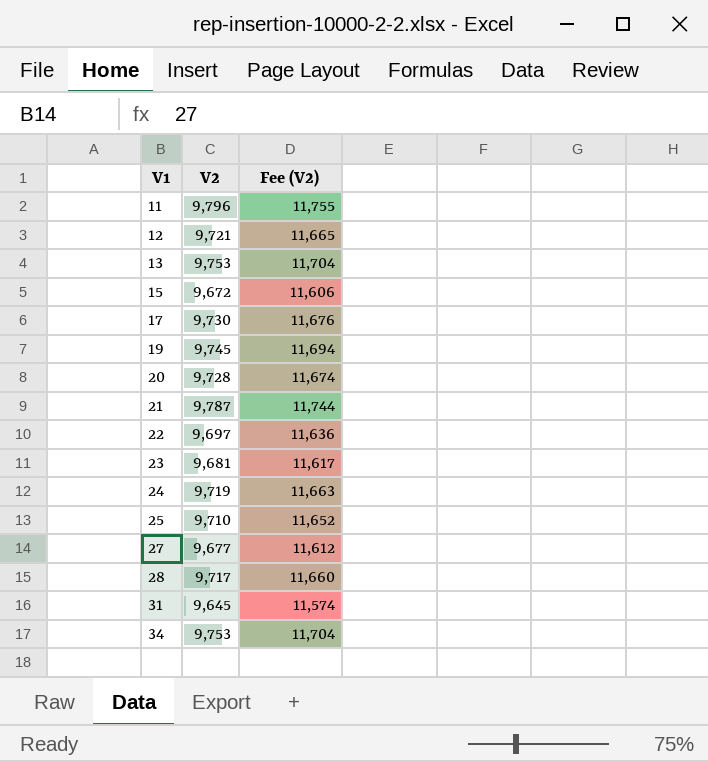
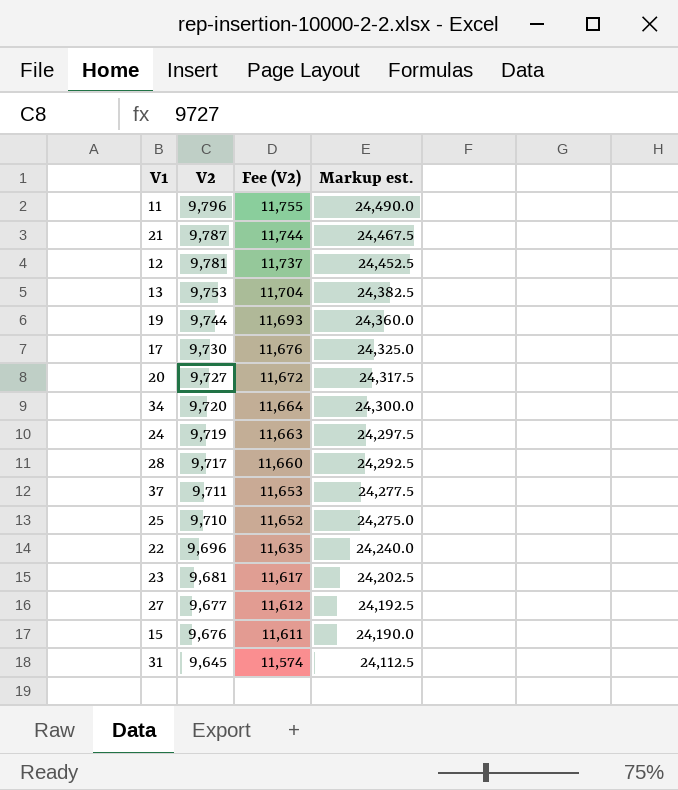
row order: V1 ascending -> V2 descending
column Markup est. | formula: none -> [V2] * 2.5
12 | V2: 9,721 -> 9,781
12 | Fee (V2): 11,665 -> 11,737
19 | V2: 9,745 -> 9,744
19 | Fee (V2): 11,694 -> 11,693
20 | V2: 9,728 -> 9,727
20 | Fee (V2): 11,674 -> 11,672
34 | V2: 9,753 -> 9,720
34 | Fee (V2): 11,704 -> 11,664
row 37: none -> 9,711 | 11,653 | 24,277.5
22 | V2: 9,697 -> 9,696
22 | Fee (V2): 11,636 -> 11,635
15 | V2: 9,672 -> 9,676
15 | Fee (V2): 11,606 -> 11,611

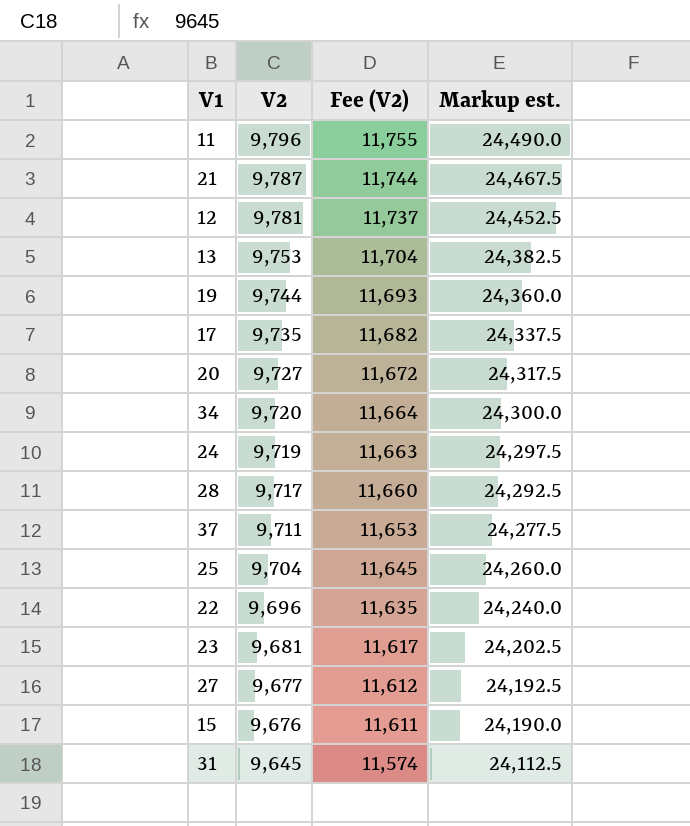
17 | V2: 9,730 -> 9,735
17 | Fee (V2): 11,676 -> 11,682
17 | Markup est.: 24,325.0 -> 24,337.5
25 | V2: 9,710 -> 9,704
25 | Fee (V2): 11,652 -> 11,645
25 | Markup est.: 24,275.0 -> 24,260.0

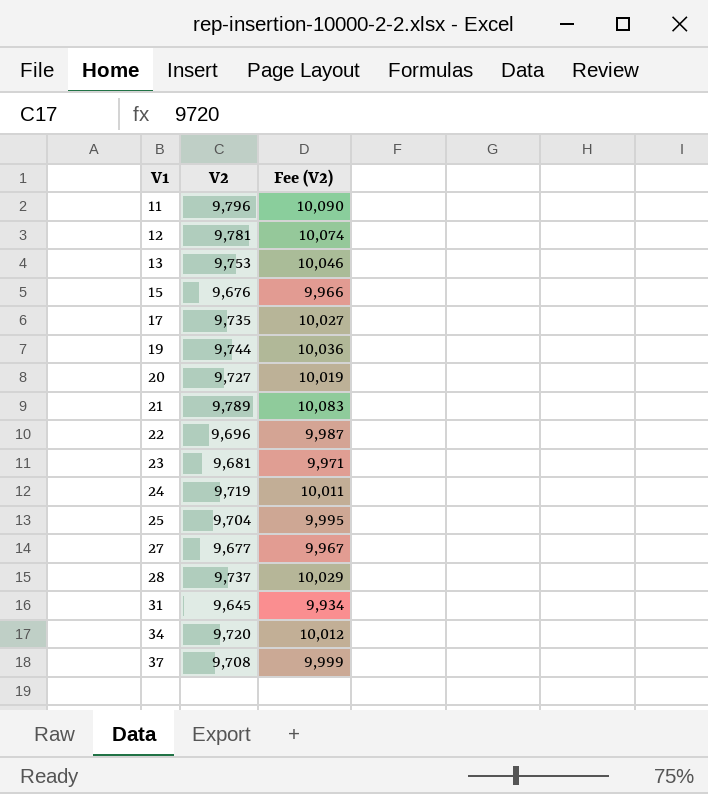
row order: V2 descending -> V1 ascending
column Markup est. | formula: [V2] * 2.5 -> none
column Fee (V2) | formula: [V2] * 1.2 -> [V2] * 1.03
21 | V2: 9,787 -> 9,789
28 | V2: 9,717 -> 9,737
37 | V2: 9,711 -> 9,708

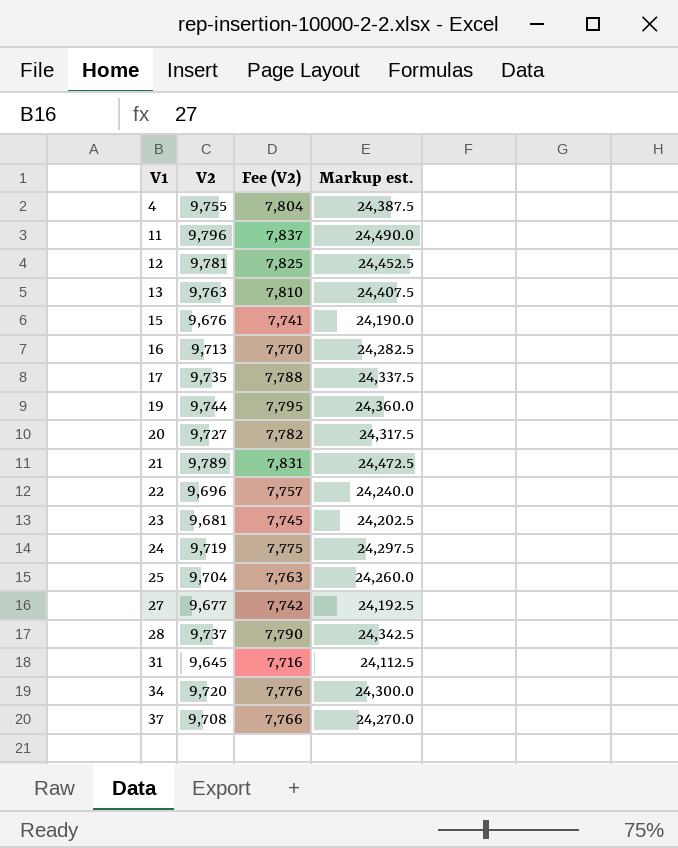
column Fee (V2) | formula: [V2] * 1.03 -> [V2] * 0.8
column Markup est. | formula: none -> [V2] * 2.5
row 4: none -> 9,755 | 7,804 | 24,387.5
13 | V2: 9,753 -> 9,763
row 16: none -> 9,713 | 7,770 | 24,282.5

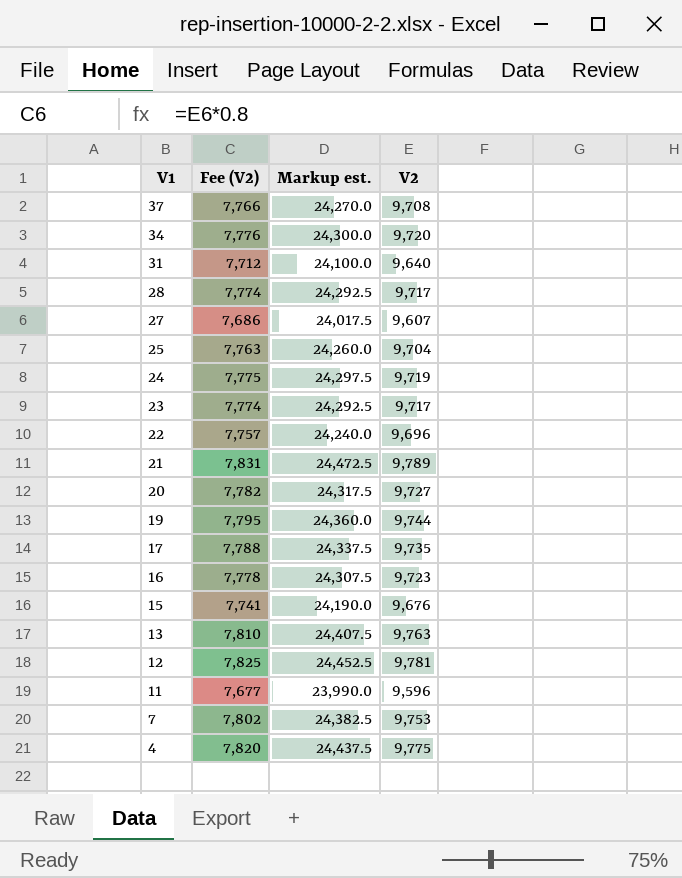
row order: V1 ascending -> V1 descending
column V2 | position: 2 -> 4
31 | Fee (V2): 7,716 -> 7,712
31 | Markup est.: 24,112.5 -> 24,100.0
31 | V2: 9,645 -> 9,640
28 | Fee (V2): 7,790 -> 7,774
28 | Markup est.: 24,342.5 -> 24,292.5
28 | V2: 9,737 -> 9,717
27 | Fee (V2): 7,742 -> 7,686
27 | Markup est.: 24,192.5 -> 24,017.5
27 | V2: 9,677 -> 9,607
23 | Fee (V2): 7,745 -> 7,774
23 | Markup est.: 24,202.5 -> 24,292.5
23 | V2: 9,681 -> 9,717
16 | Fee (V2): 7,770 -> 7,778
16 | Markup est.: 24,282.5 -> 24,307.5
16 | V2: 9,713 -> 9,723
11 | Fee (V2): 7,837 -> 7,677
11 | Markup est.: 24,490.0 -> 23,990.0
11 | V2: 9,796 -> 9,596
row 7: none -> 7,802 | 24,382.5 | 9,753
4 | Fee (V2): 7,804 -> 7,820
4 | Markup est.: 24,387.5 -> 24,437.5
4 | V2: 9,755 -> 9,775

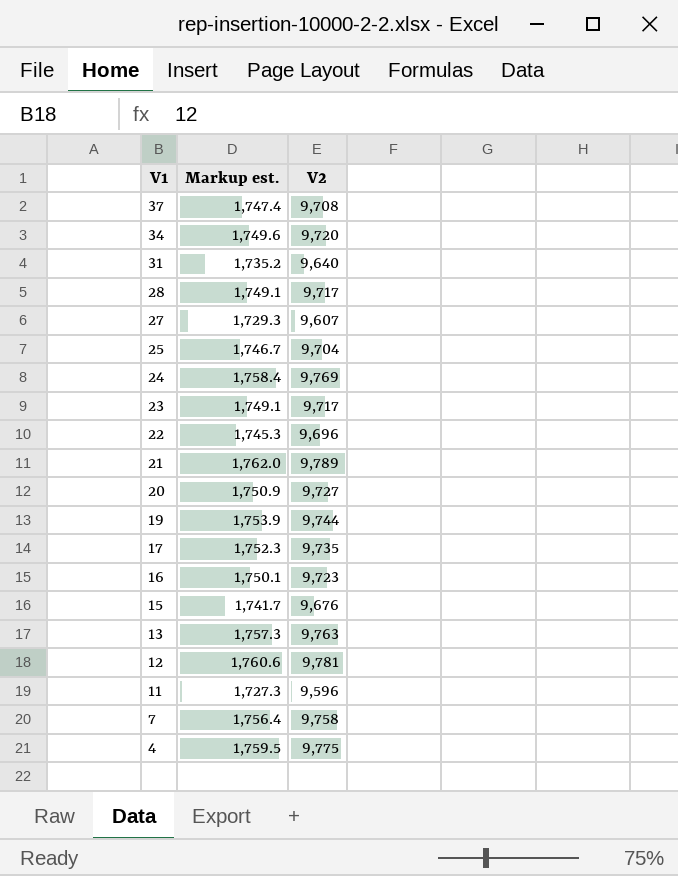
column Fee (V2) | formula: [V2] * 0.8 -> none
column Markup est. | formula: [V2] * 2.5 -> [V2] * 0.18
24 | V2: 9,719 -> 9,769
7 | V2: 9,753 -> 9,758

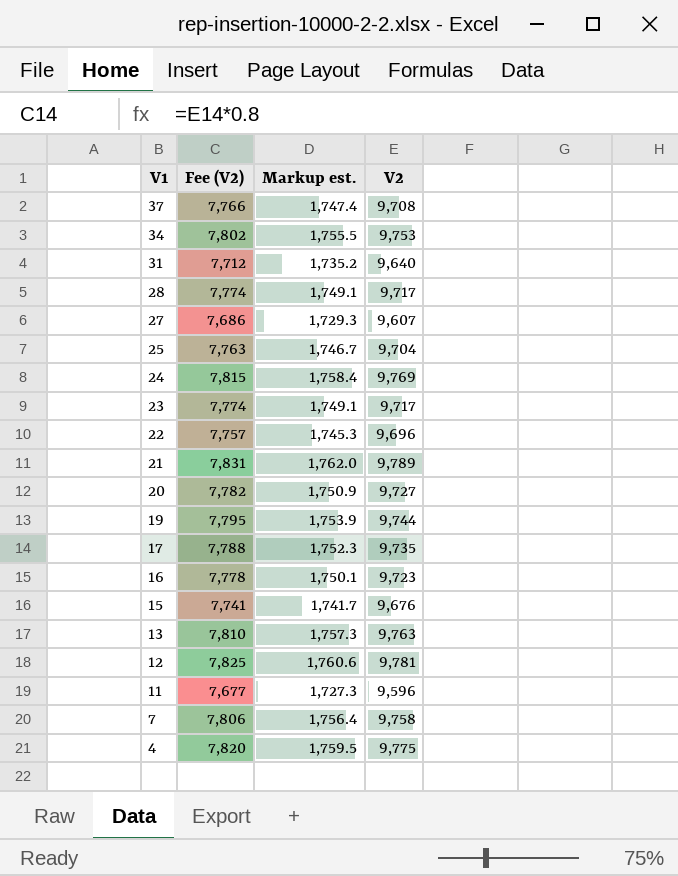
column Fee (V2) | formula: none -> [V2] * 0.8
34 | Markup est.: 1,749.6 -> 1,755.5
34 | V2: 9,720 -> 9,753

